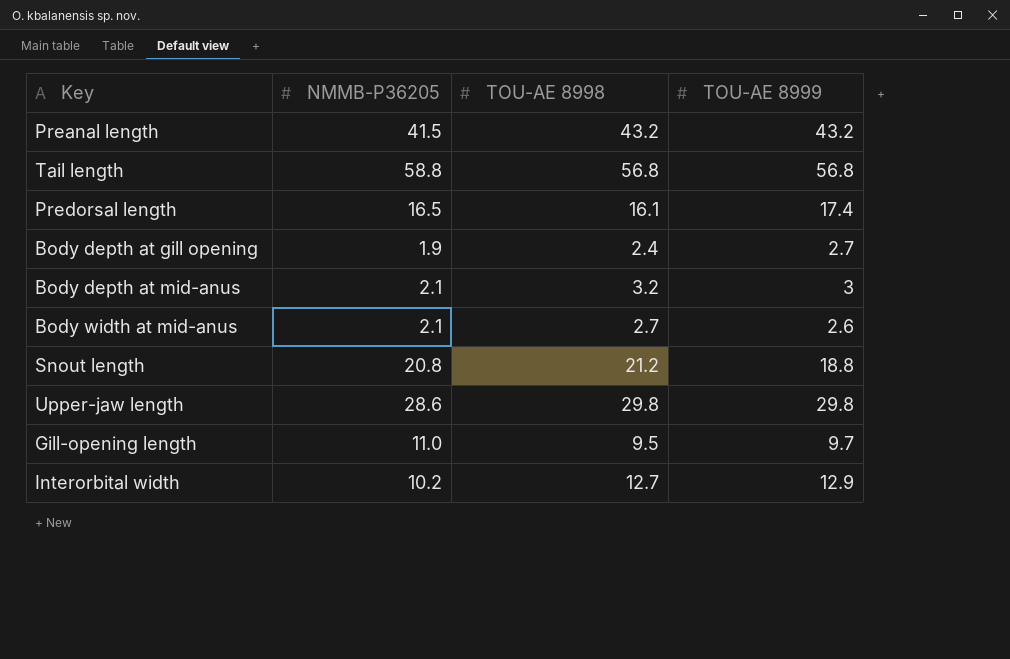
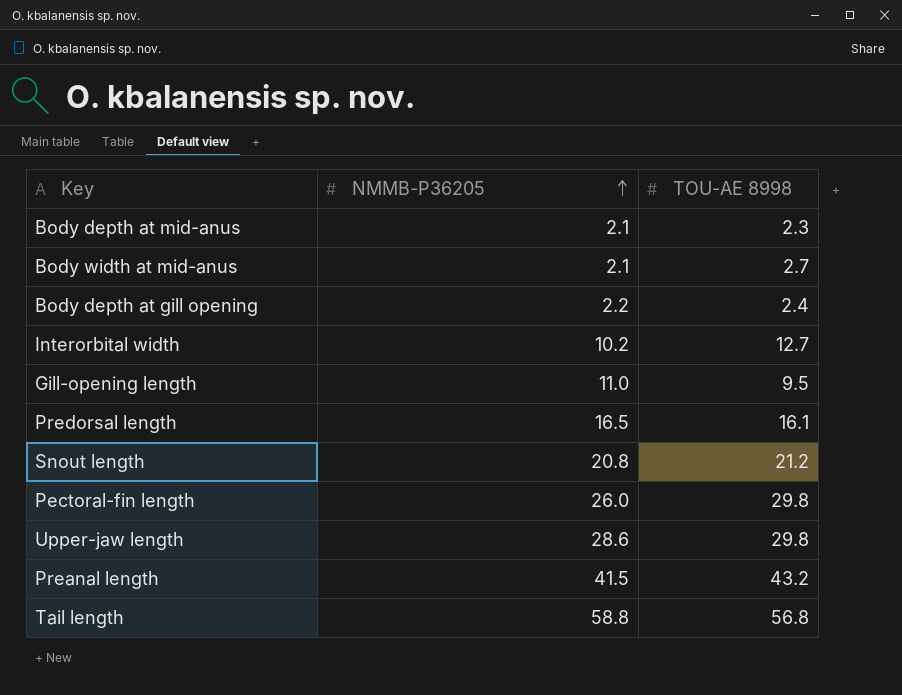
row order: none -> NMMB-P36205 ascending
column TOU-AE 8999 | position: 4 -> none
Body depth at mid-anus | TOU-AE 8998: 3.2 -> 2.3
Body depth at gill opening | NMMB-P36205: 1.9 -> 2.2
row Pectoral-fin length: none -> 26.0 | 29.8

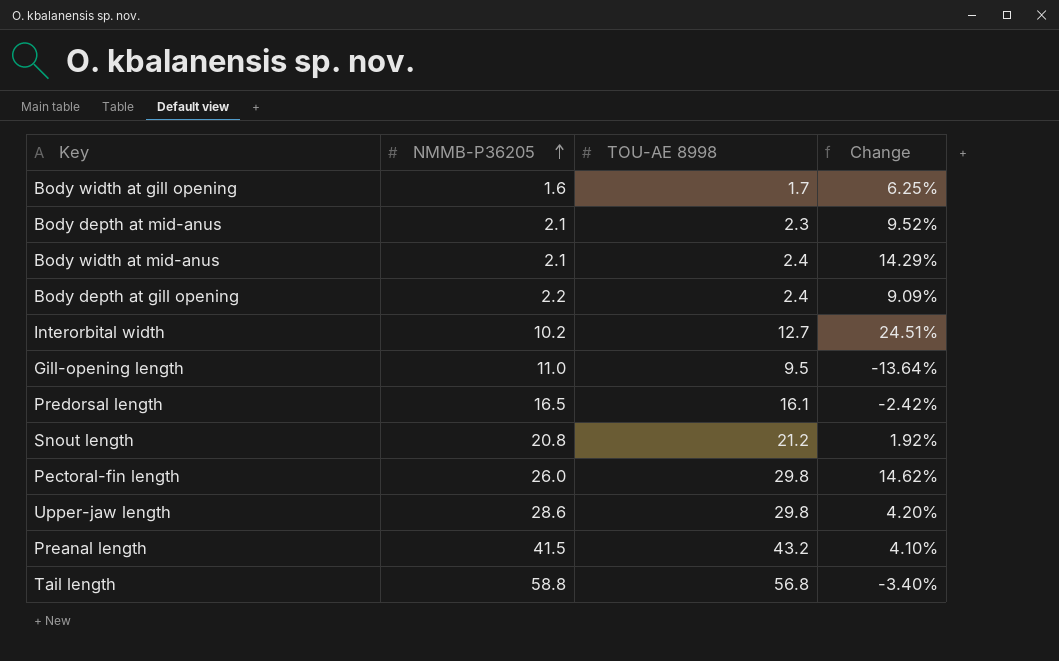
column Change | formula: none -> ([TOU-AE 8998] - [NMMB-P36205]) / [NMMB-P36205]
row Body width at gill opening: none -> 1.6 | 1.7 | 6.25%
Body width at mid-anus | TOU-AE 8998: 2.7 -> 2.4

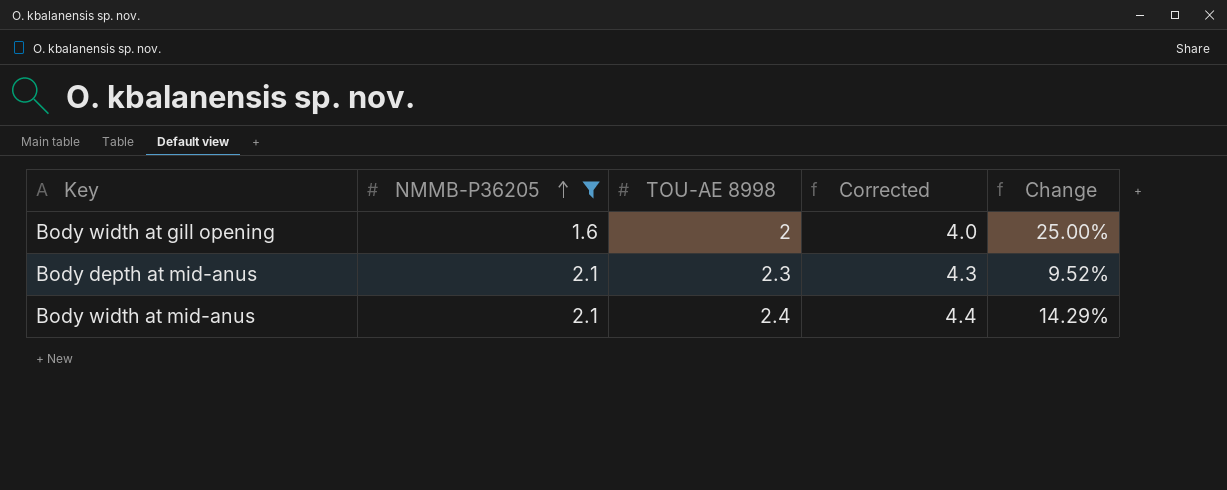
filter: none -> NMMB-P36205 <= 2.1
column Corrected | formula: none -> [TOU-AE 8998] + 2
Body width at gill opening | TOU-AE 8998: 1.7 -> 2
Body width at gill opening | Change: 6.25% -> 25.00%

